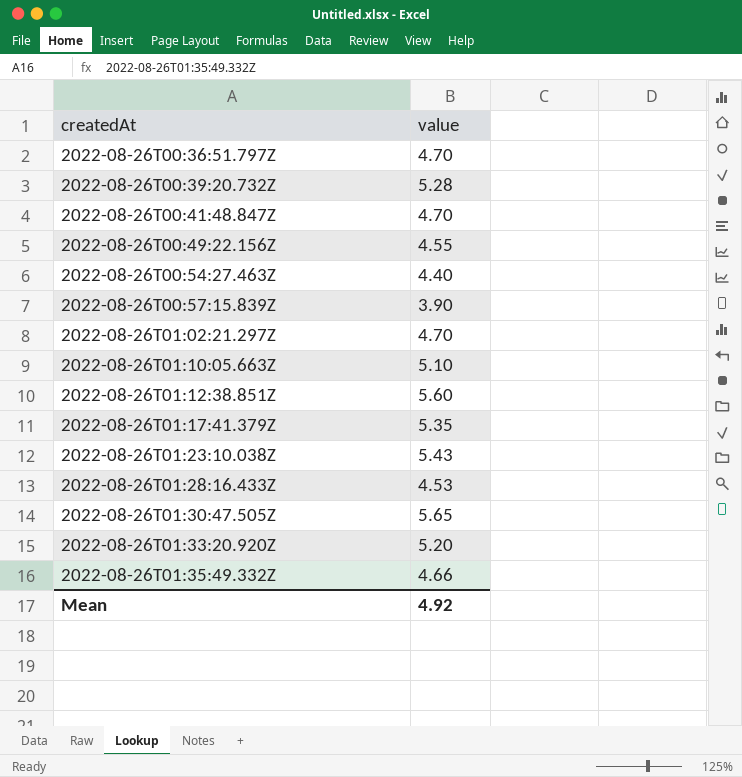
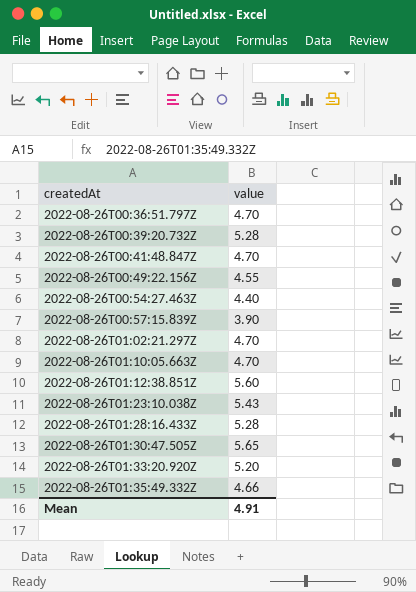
row 2022-08-26T01:17:41.379Z: 5.35 -> none
2022-08-26T01:10:05.663Z | value: 5.10 -> 4.70
2022-08-26T01:28:16.433Z | value: 4.53 -> 5.28
Mean | value: 4.92 -> 4.91

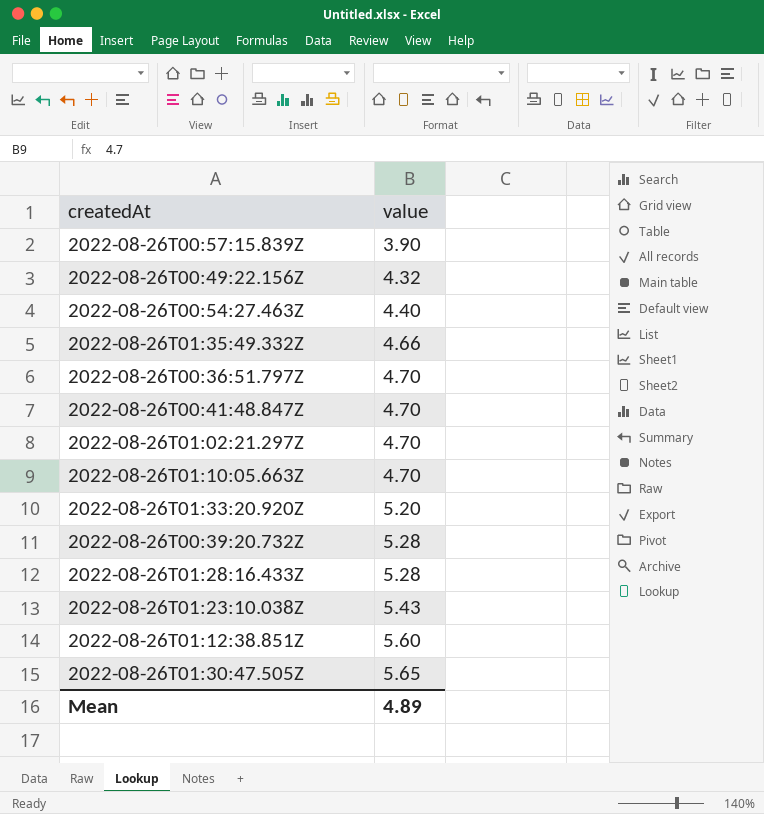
row order: createdAt ascending -> value ascending
2022-08-26T00:49:22.156Z | value: 4.55 -> 4.32
Mean | value: 4.91 -> 4.89

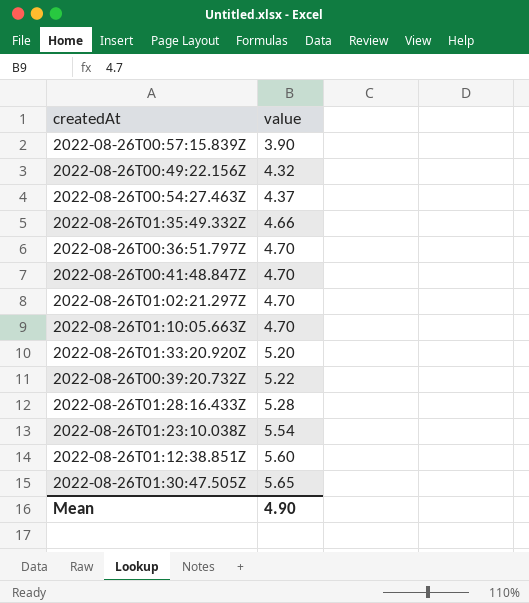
2022-08-26T00:54:27.463Z | value: 4.40 -> 4.37
2022-08-26T00:39:20.732Z | value: 5.28 -> 5.22
2022-08-26T01:23:10.038Z | value: 5.43 -> 5.54
Mean | value: 4.89 -> 4.90

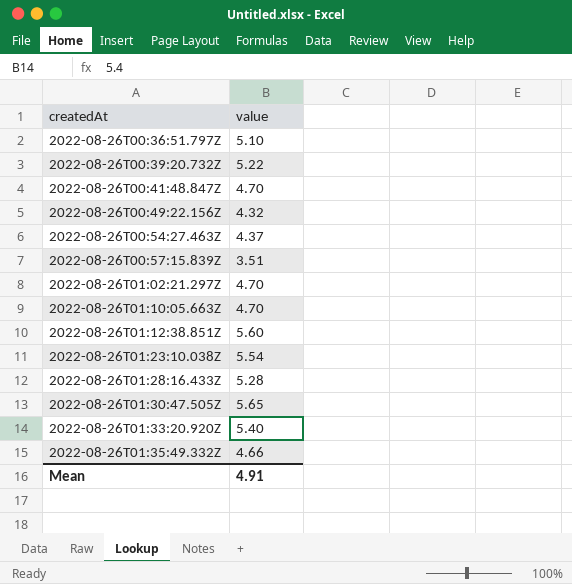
row order: value ascending -> createdAt ascending
2022-08-26T00:36:51.797Z | value: 4.70 -> 5.10
2022-08-26T00:57:15.839Z | value: 3.90 -> 3.51
2022-08-26T01:33:20.920Z | value: 5.20 -> 5.40
Mean | value: 4.90 -> 4.91

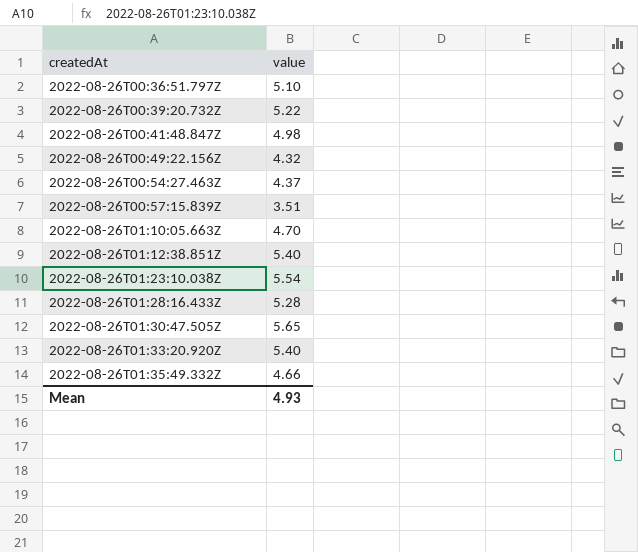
row 2022-08-26T01:02:21.297Z: 4.70 -> none
2022-08-26T00:41:48.847Z | value: 4.70 -> 4.98
2022-08-26T01:12:38.851Z | value: 5.60 -> 5.40
Mean | value: 4.91 -> 4.93

